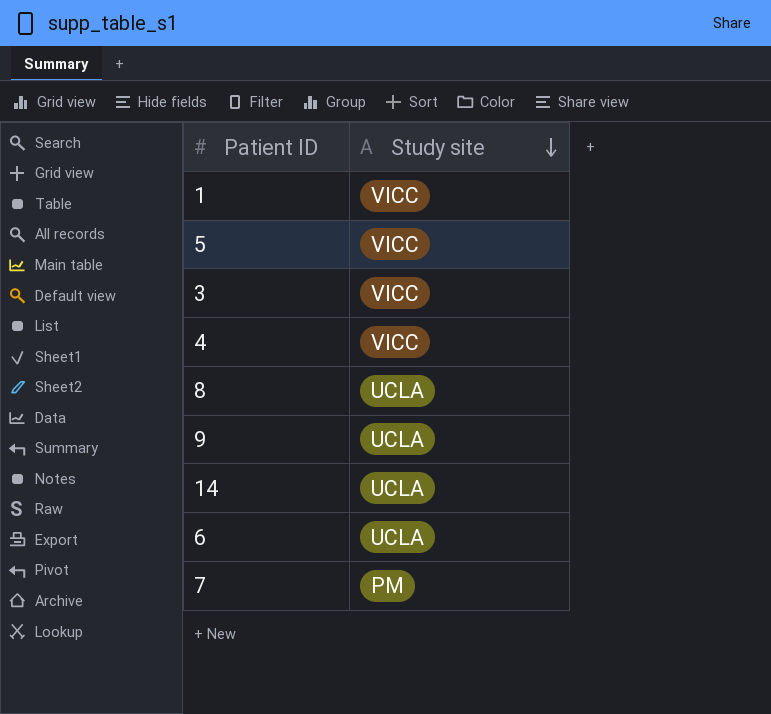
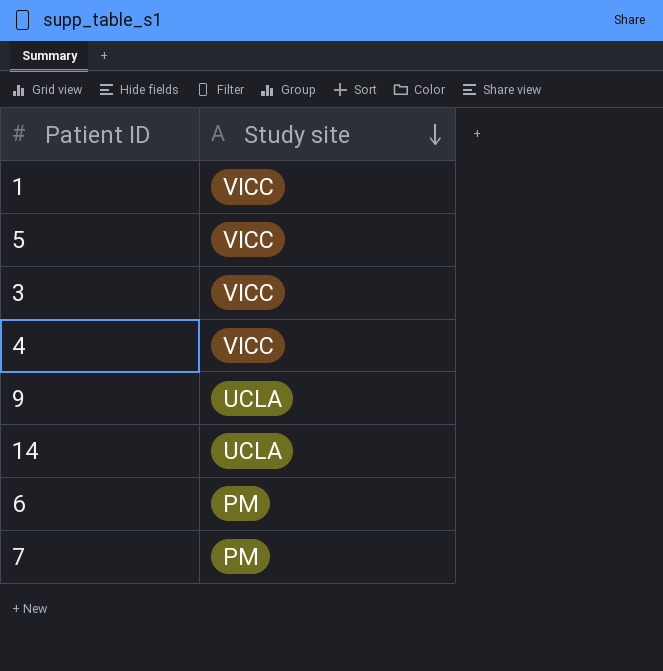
row 8: UCLA -> none
6 | Study site: UCLA -> PM

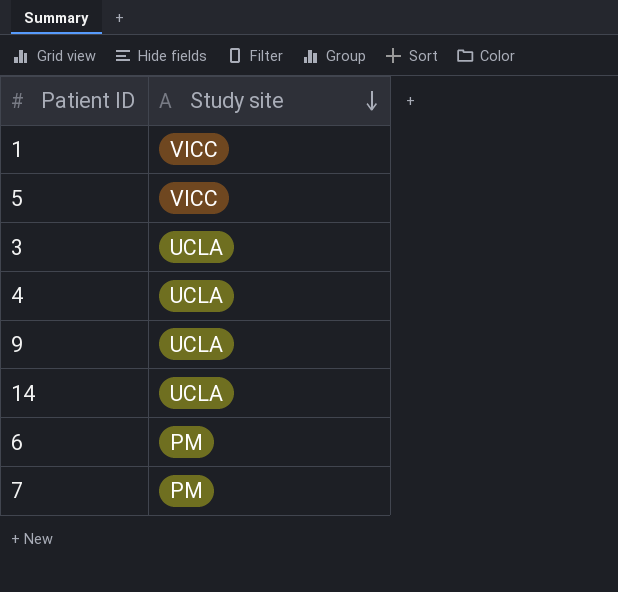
3 | Study site: VICC -> UCLA
4 | Study site: VICC -> UCLA

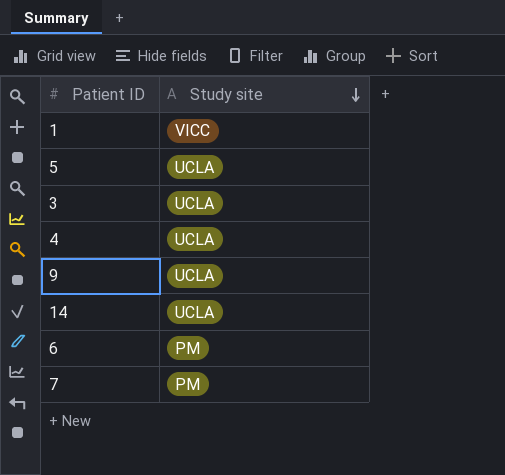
5 | Study site: VICC -> UCLA

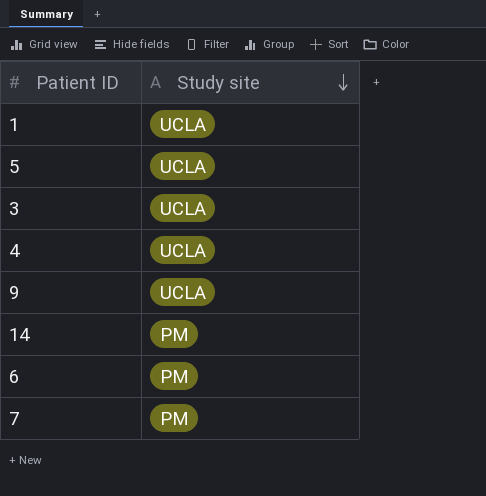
1 | Study site: VICC -> UCLA
14 | Study site: UCLA -> PM

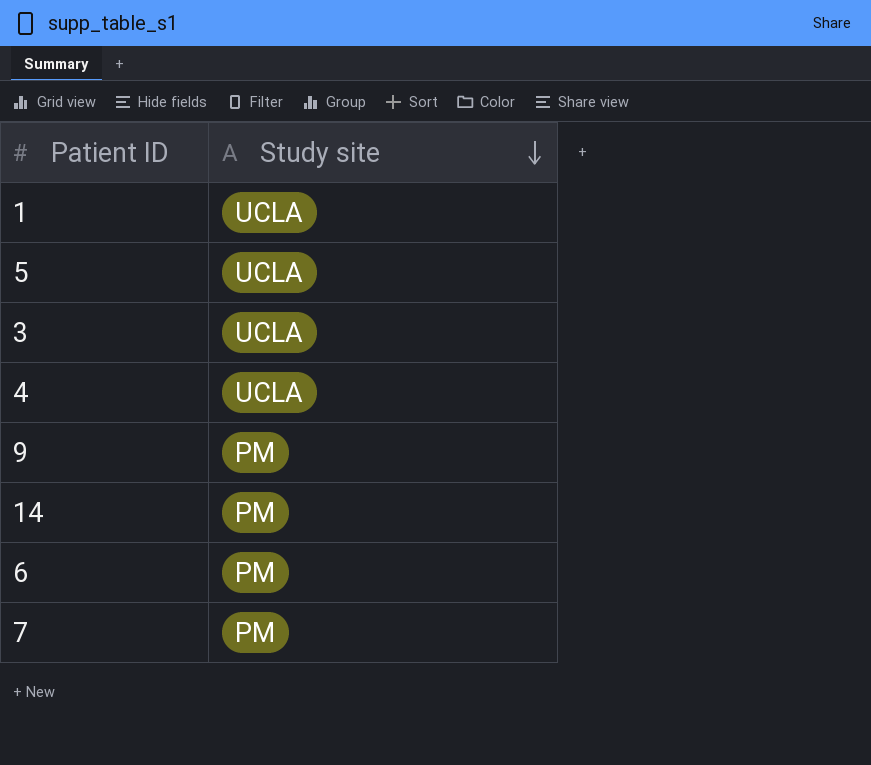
9 | Study site: UCLA -> PM

